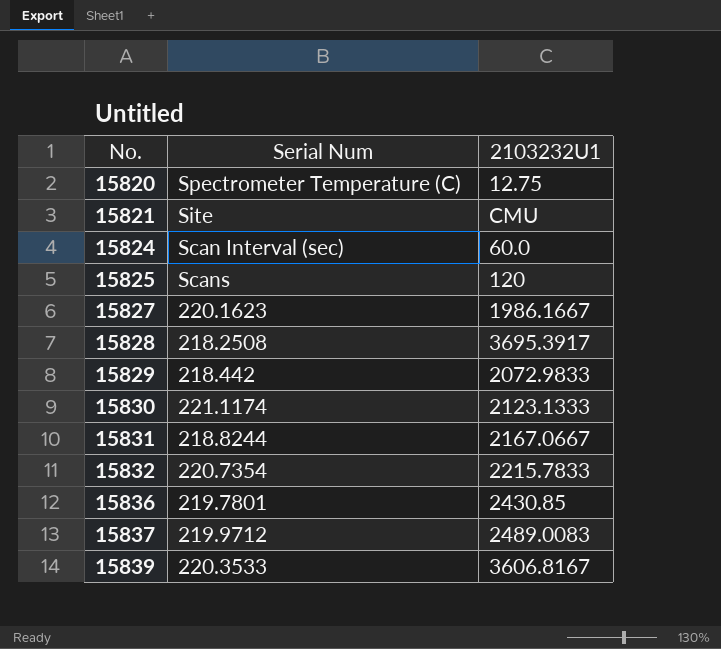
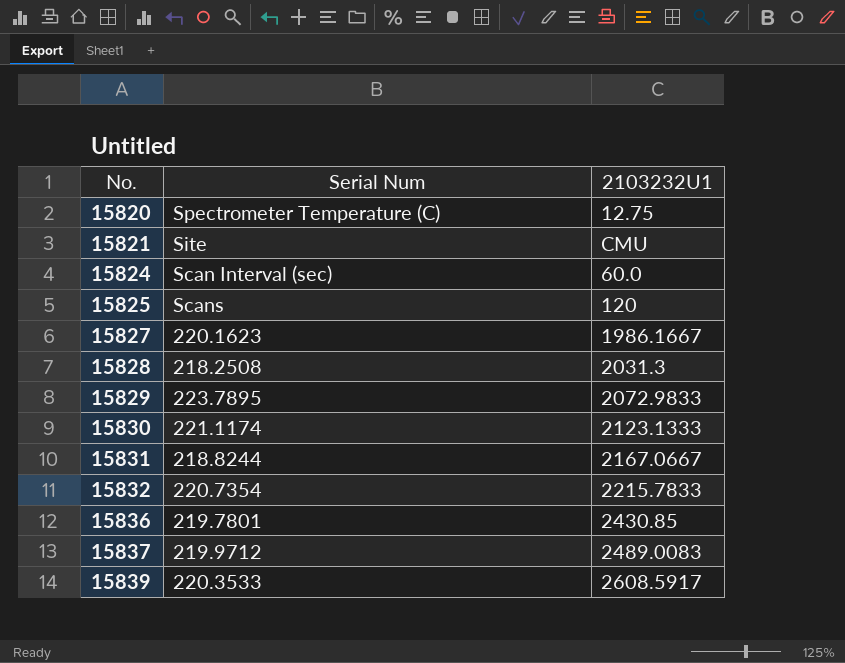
15828 | 2103232U1: 3695.3917 -> 2031.3
15829 | Serial Num: 218.442 -> 223.7895
15839 | 2103232U1: 3606.8167 -> 2608.5917

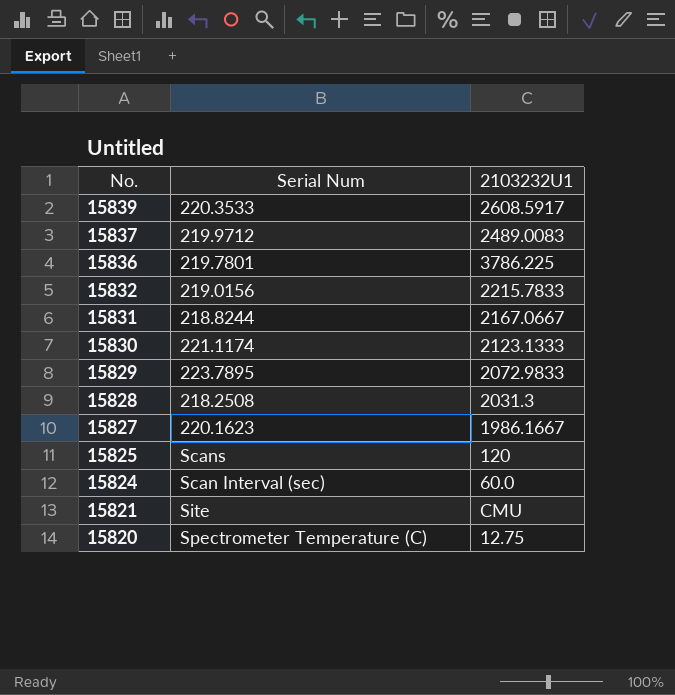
row order: No. ascending -> No. descending
15836 | 2103232U1: 2430.85 -> 3786.225
15832 | Serial Num: 220.7354 -> 219.0156

